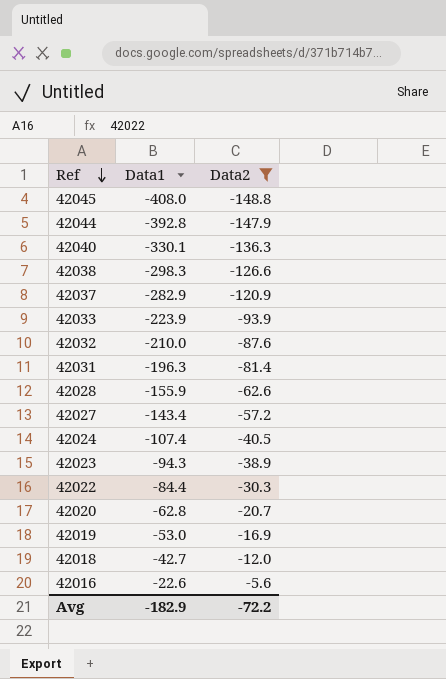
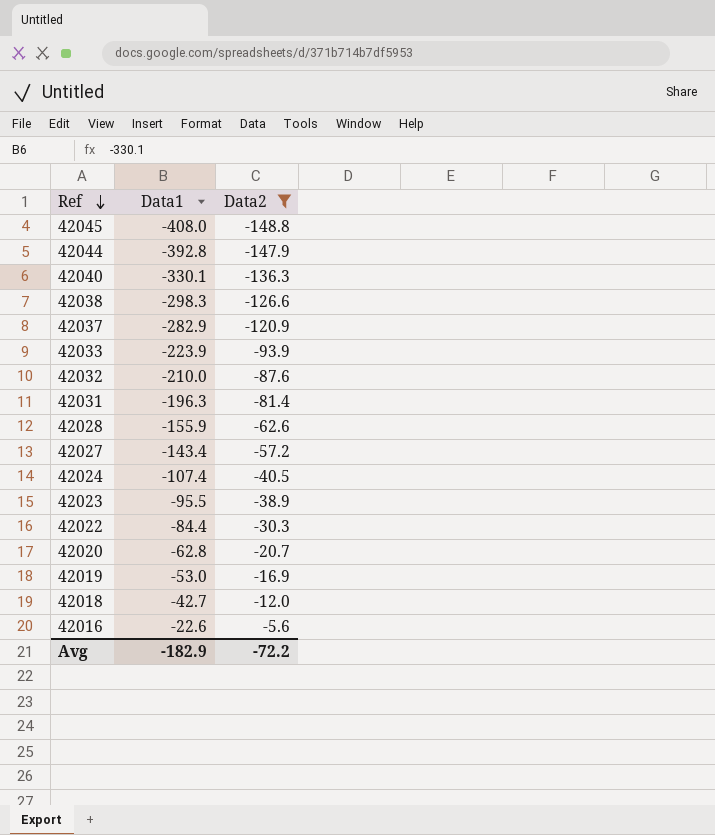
42023 | Data1: -94.3 -> -95.5

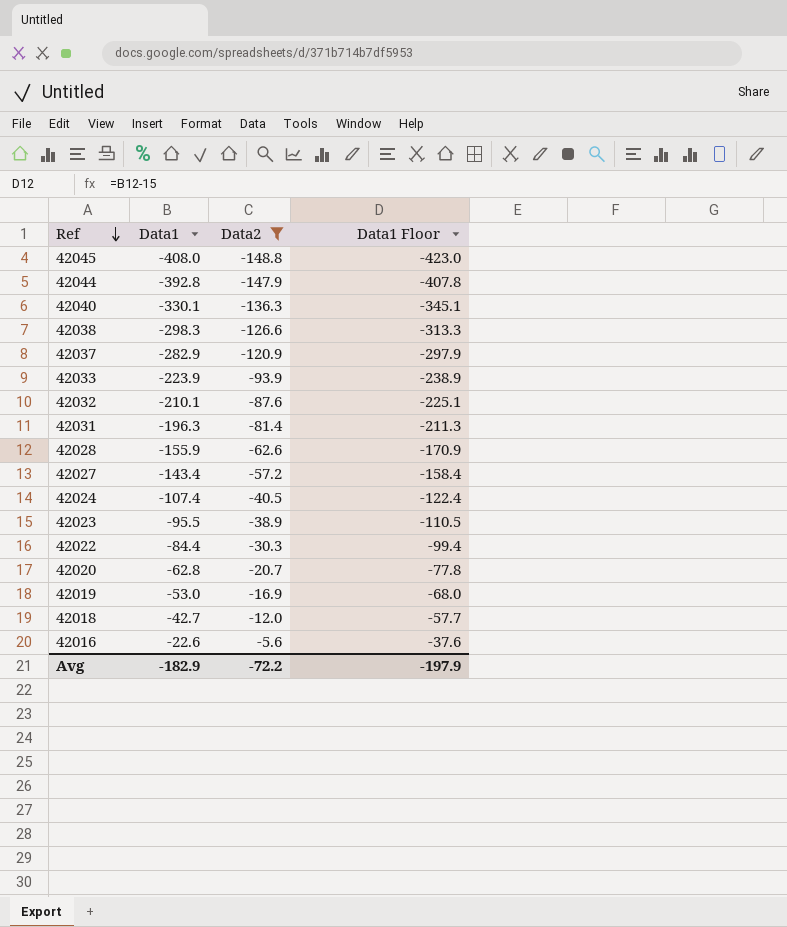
column Data1 Floor | formula: none -> [Data1] - 15
42032 | Data1: -210.0 -> -210.1

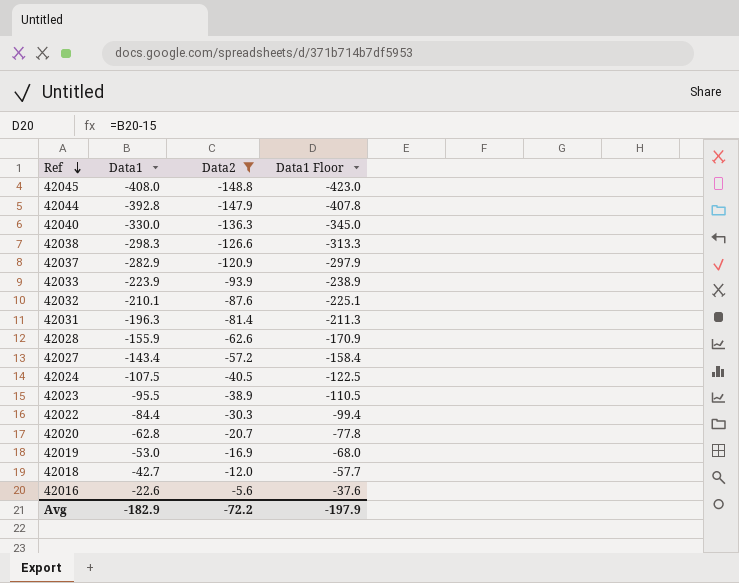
42040 | Data1: -330.1 -> -330.0
42040 | Data1 Floor: -345.1 -> -345.0
42024 | Data1: -107.4 -> -107.5
42024 | Data1 Floor: -122.4 -> -122.5

